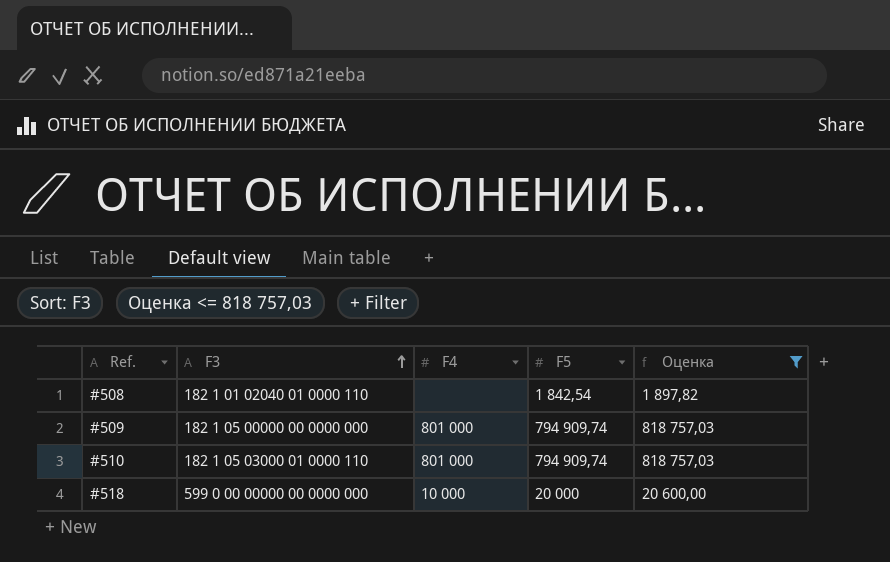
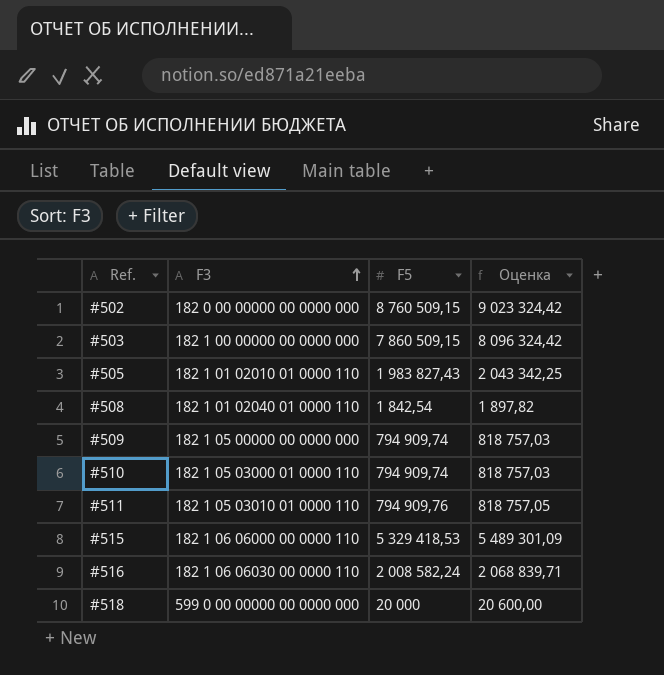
filter: Оценка <= 818 757,03 -> none
column F4 | position: 3 -> none

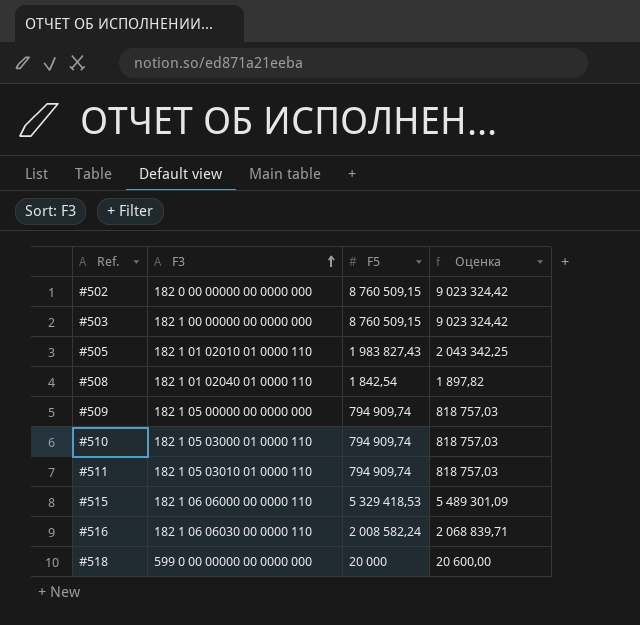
#503 | F5: 7 860 509,15 -> 8 760 509,15
#503 | Оценка: 8 096 324,42 -> 9 023 324,42
#511 | F5: 794 909,76 -> 794 909,74
#511 | Оценка: 818 757,05 -> 818 757,03

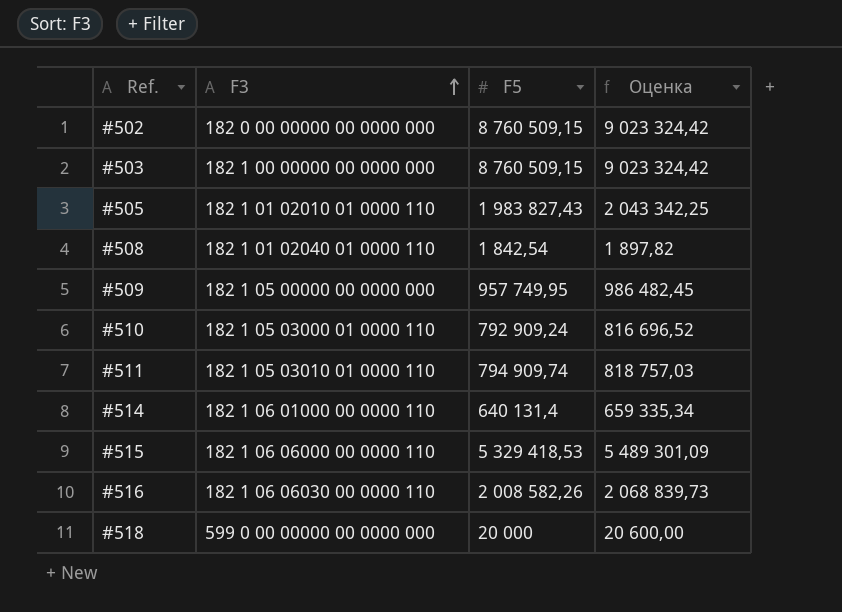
#509 | F5: 794 909,74 -> 957 749,95
#509 | Оценка: 818 757,03 -> 986 482,45
#510 | F5: 794 909,74 -> 792 909,24
#510 | Оценка: 818 757,03 -> 816 696,52
row #514: none -> 182 1 06 01000 00 0000 110 | 640 131,4 | 659 335,34
#516 | F5: 2 008 582,24 -> 2 008 582,26
#516 | Оценка: 2 068 839,71 -> 2 068 839,73

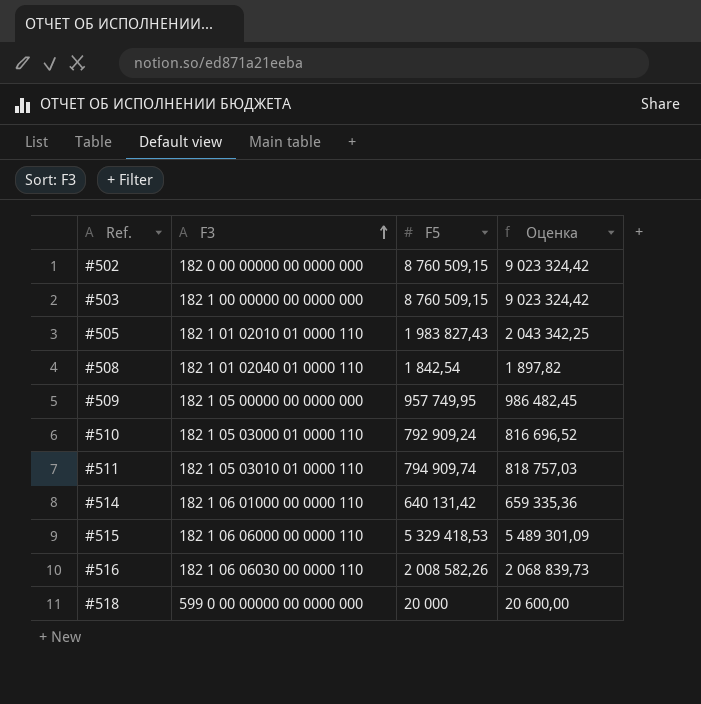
#514 | F5: 640 131,4 -> 640 131,42
#514 | Оценка: 659 335,34 -> 659 335,36

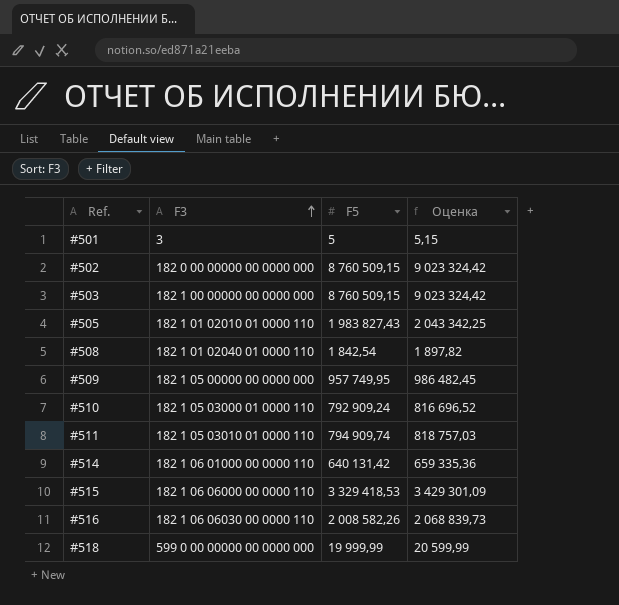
row #501: none -> 3 | 5 | 5,15
#515 | F5: 5 329 418,53 -> 3 329 418,53
#515 | Оценка: 5 489 301,09 -> 3 429 301,09
#518 | F5: 20 000 -> 19 999,99
#518 | Оценка: 20 600,00 -> 20 599,99

